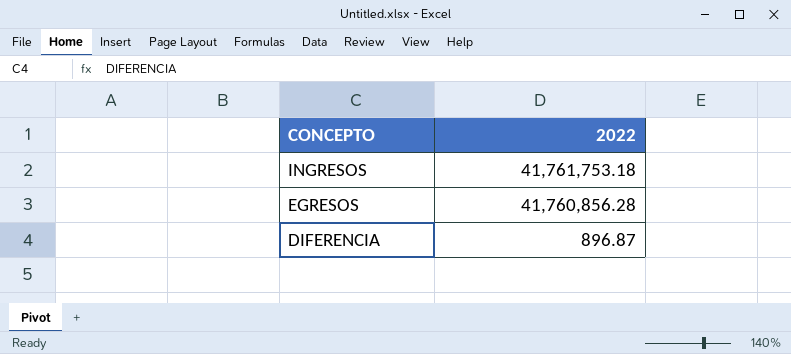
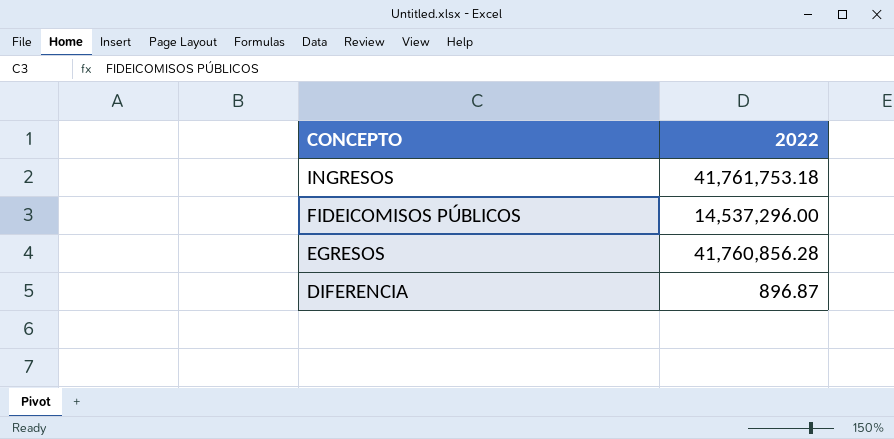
row FIDEICOMISOS PÚBLICOS: none -> 14,537,296.00

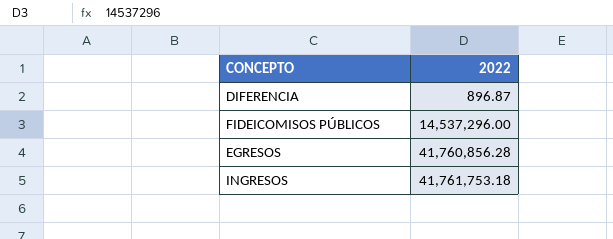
row order: CONCEPTO descending -> 2022 ascending

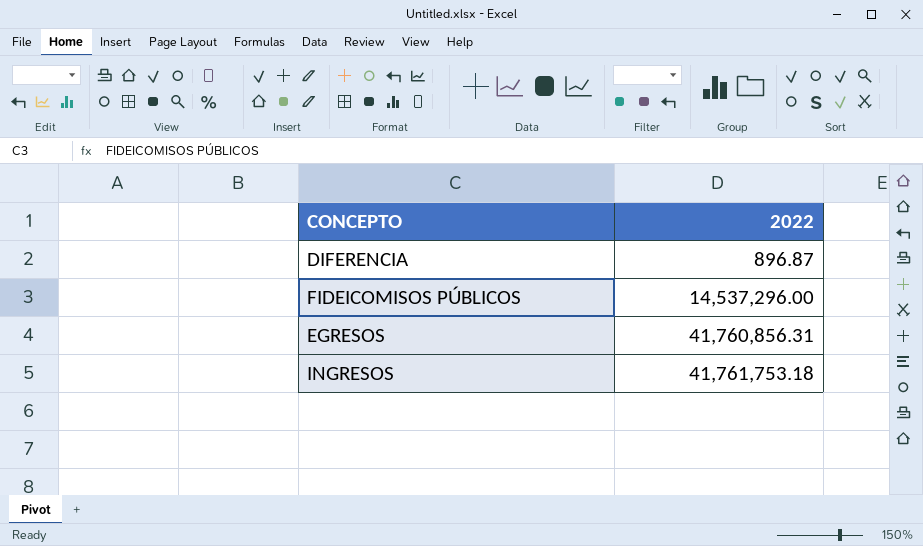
EGRESOS | 2022: 41,760,856.28 -> 41,760,856.31

